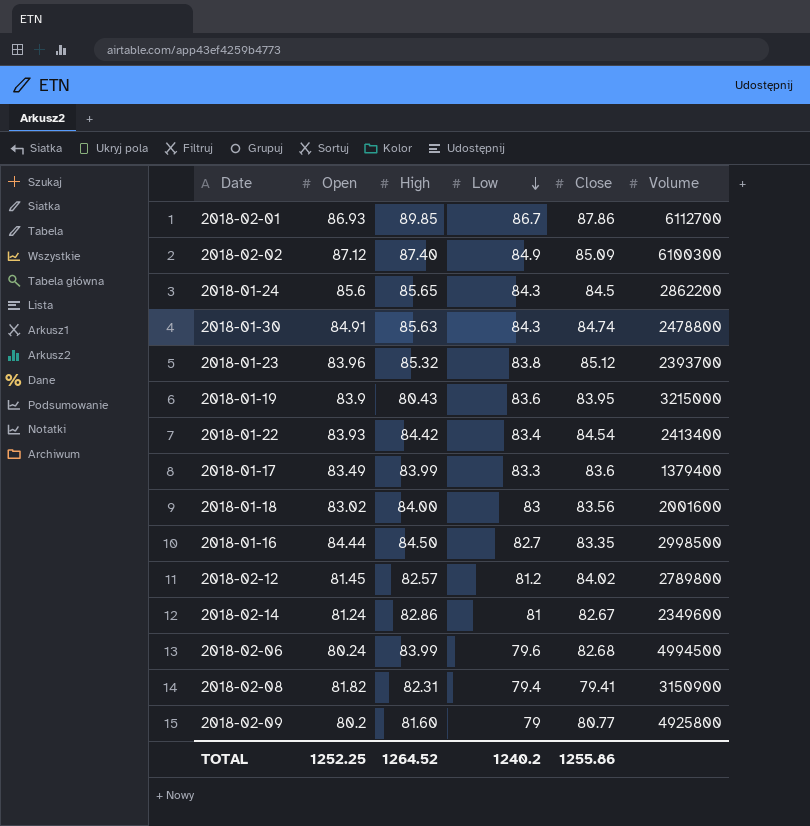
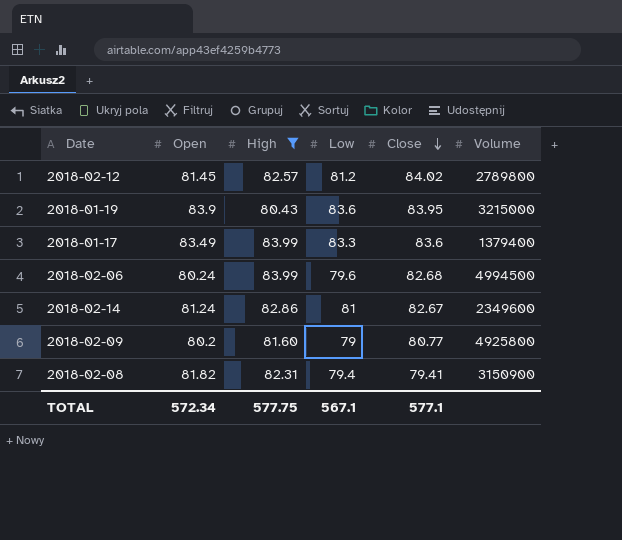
filter: none -> High <= 83.99
row order: Low descending -> Close descending
TOTAL | Open: 1252.25 -> 572.34
TOTAL | High: 1264.52 -> 577.75
TOTAL | Low: 1240.2 -> 567.1
TOTAL | Close: 1255.86 -> 577.1

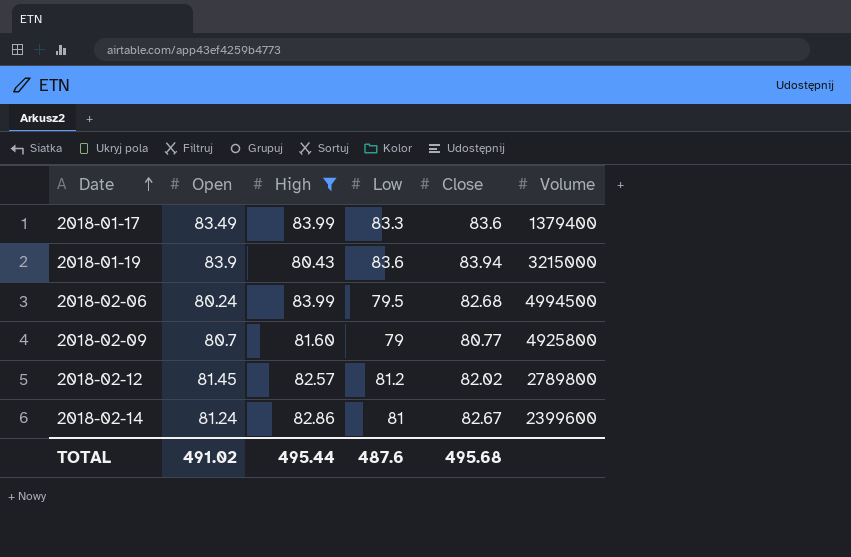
row order: Close descending -> Date ascending
row 2018-02-08: 81.82 | 82.31 | 79.4 | 79.41 | 3150900 -> none
2018-01-19 | Close: 83.95 -> 83.94
2018-02-06 | Low: 79.6 -> 79.5
2018-02-09 | Open: 80.2 -> 80.7
2018-02-12 | Close: 84.02 -> 82.02
2018-02-14 | Volume: 2349600 -> 2399600
TOTAL | Open: 572.34 -> 491.02
TOTAL | High: 577.75 -> 495.44
TOTAL | Low: 567.1 -> 487.6
TOTAL | Close: 577.1 -> 495.68

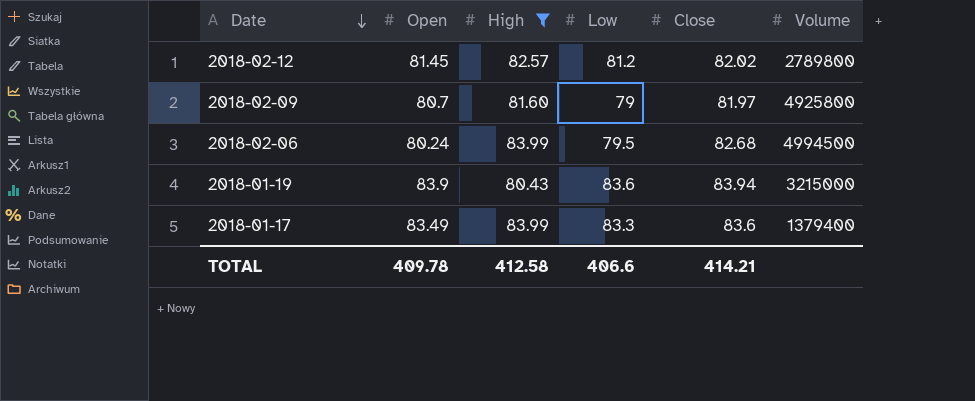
row order: Date ascending -> Date descending
row 2018-02-14: 81.24 | 82.86 | 81 | 82.67 | 2399600 -> none
2018-02-09 | Close: 80.77 -> 81.97
TOTAL | Open: 491.02 -> 409.78
TOTAL | High: 495.44 -> 412.58
TOTAL | Low: 487.6 -> 406.6
TOTAL | Close: 495.68 -> 414.21

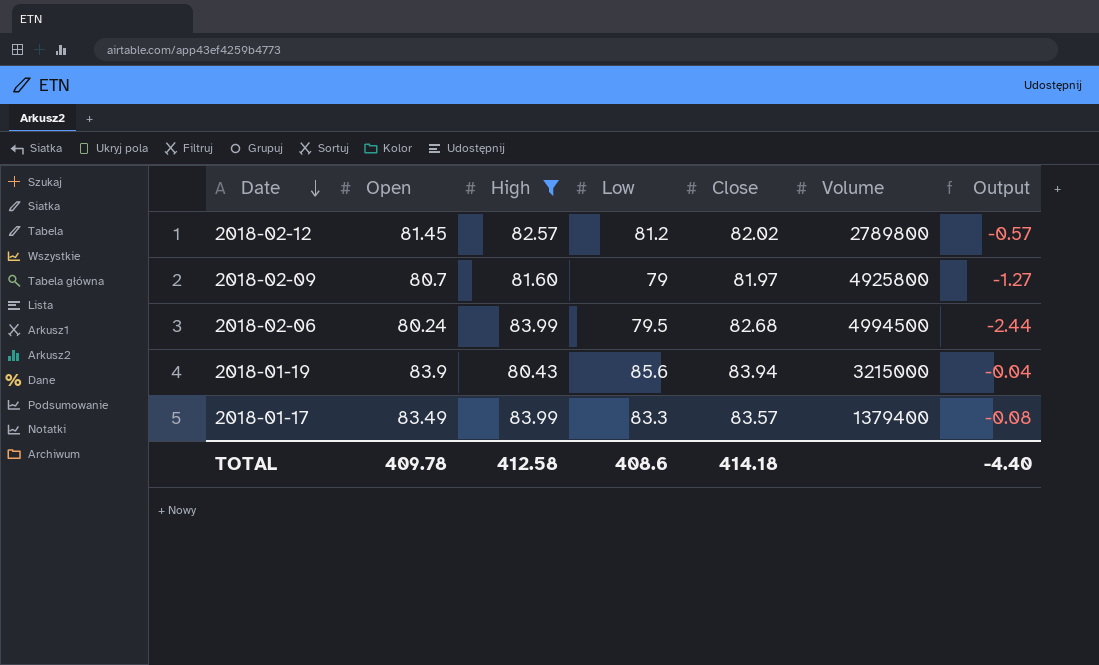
column Output | formula: none -> [Open] - [Close]
2018-01-19 | Low: 83.6 -> 85.6
2018-01-17 | Close: 83.6 -> 83.57
TOTAL | Low: 406.6 -> 408.6
TOTAL | Close: 414.21 -> 414.18

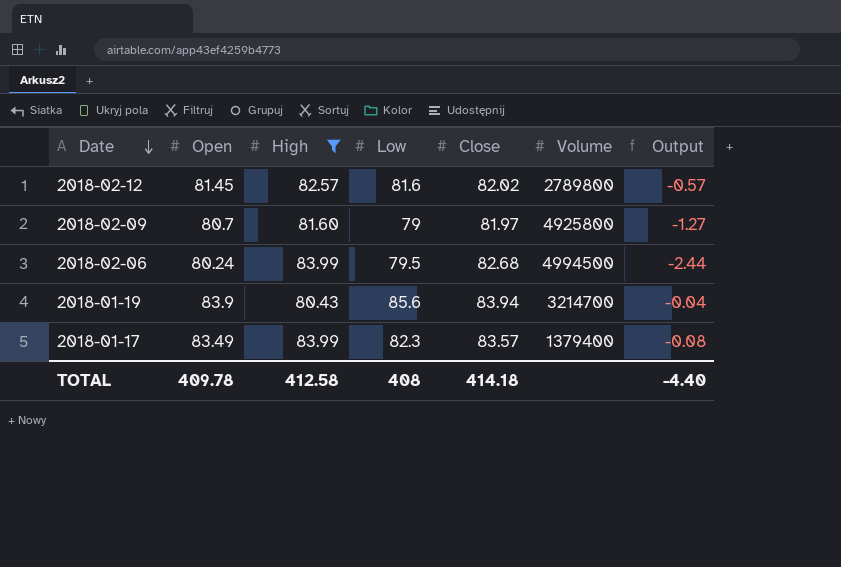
2018-02-12 | Low: 81.2 -> 81.6
2018-01-19 | Volume: 3215000 -> 3214700
2018-01-17 | Low: 83.3 -> 82.3
TOTAL | Low: 408.6 -> 408

